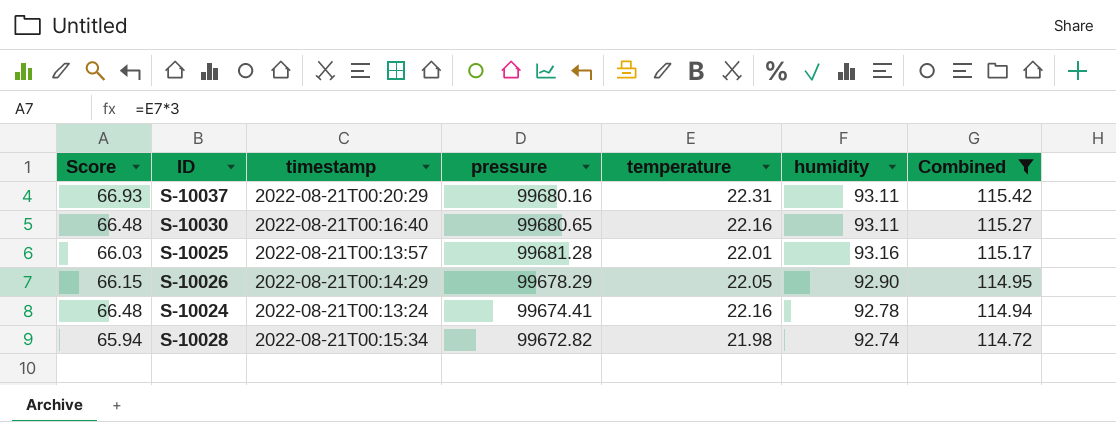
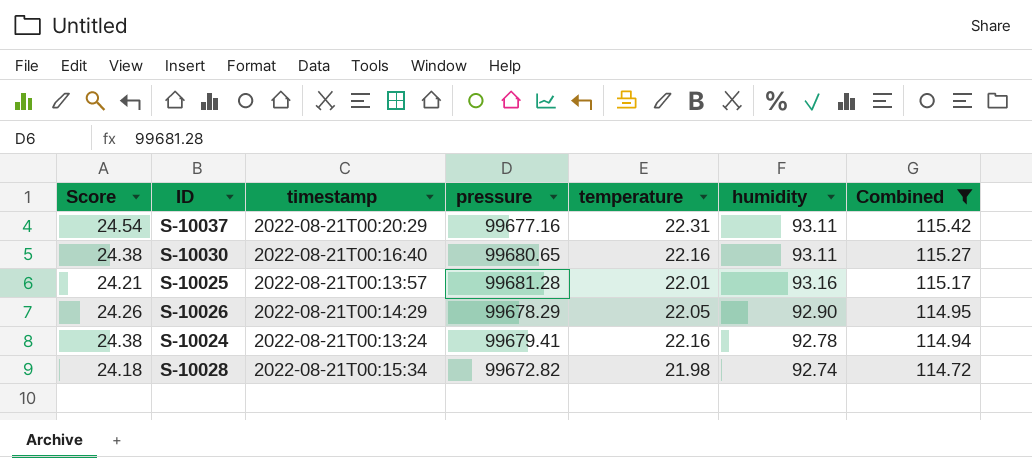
column Score | formula: [temperature] * 3 -> [temperature] * 1.1
S-10037 | pressure: 99680.16 -> 99677.16
S-10024 | pressure: 99674.41 -> 99679.41

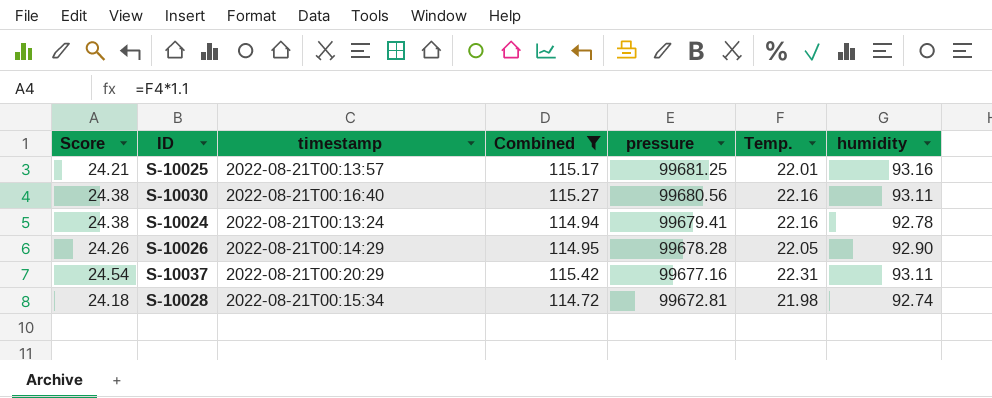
row order: Combined descending -> pressure descending
column Combined | position: 7 -> 4
column name: temperature -> Temp.
S-10025 | pressure: 99681.28 -> 99681.25
S-10030 | pressure: 99680.65 -> 99680.56
S-10026 | pressure: 99678.29 -> 99678.28
S-10028 | pressure: 99672.82 -> 99672.81

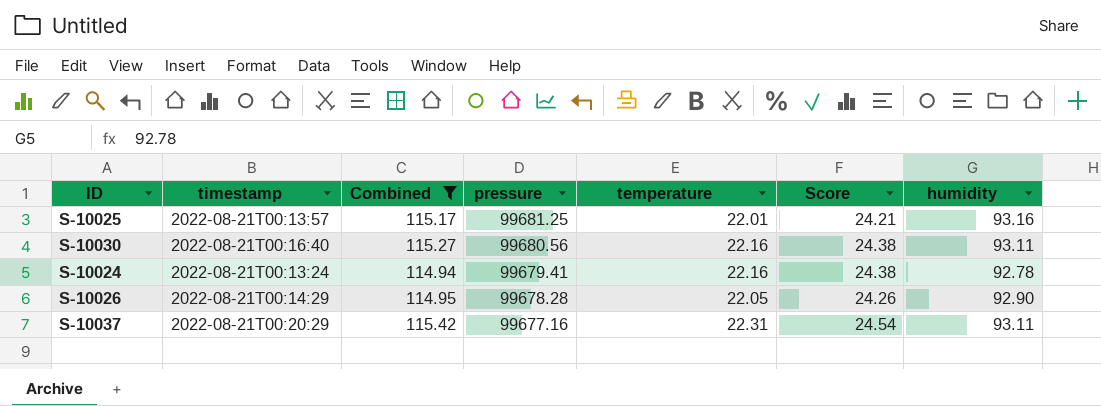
column name: Temp. -> temperature
column Score | position: 1 -> 6
row S-10028: 24.18 | 2022-08-21T00:15:34 | 114.72 | 99672.81 | 21.98 | 92.74 -> none

